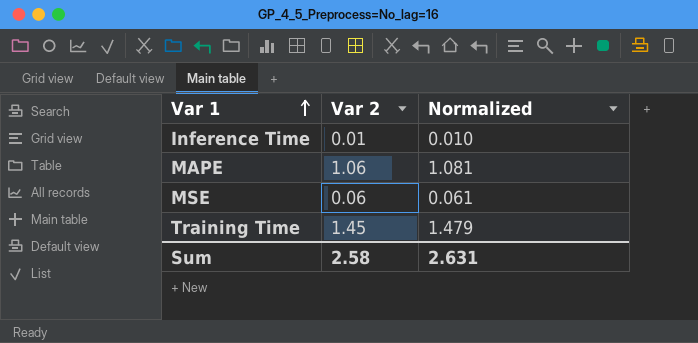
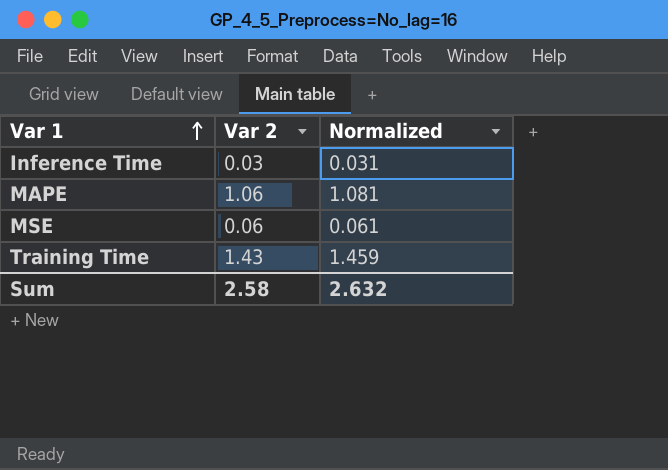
Inference Time | Var 2: 0.01 -> 0.03
Inference Time | Normalized: 0.010 -> 0.031
Training Time | Var 2: 1.45 -> 1.43
Training Time | Normalized: 1.479 -> 1.459
Sum | Normalized: 2.631 -> 2.632

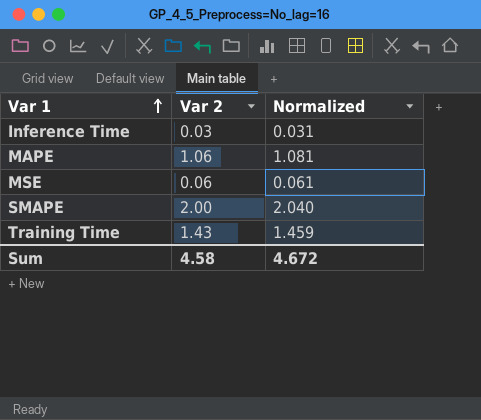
row SMAPE: none -> 2.00 | 2.040
Sum | Var 2: 2.58 -> 4.58
Sum | Normalized: 2.632 -> 4.672

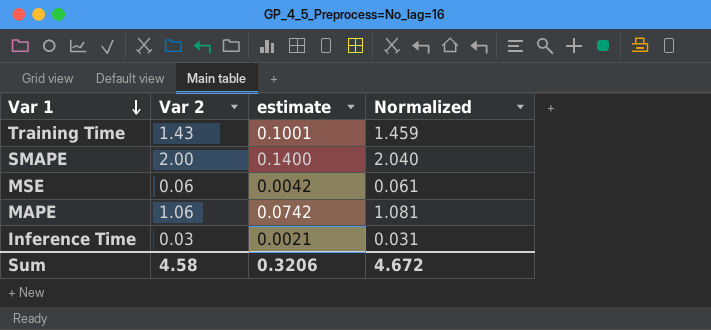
row order: Var 1 ascending -> Var 1 descending
column estimate | formula: none -> [Var 2] * 0.07

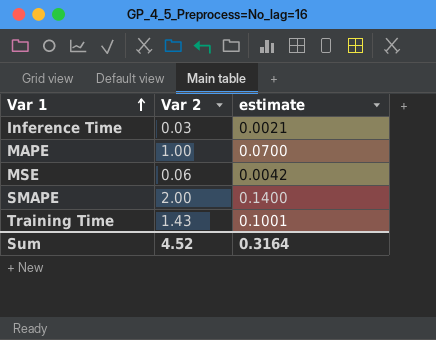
row order: Var 1 descending -> Var 1 ascending
column Normalized | formula: [Var 2] * 1.02 -> none
MAPE | Var 2: 1.06 -> 1.00
MAPE | estimate: 0.0742 -> 0.0700
Sum | Var 2: 4.58 -> 4.52
Sum | estimate: 0.3206 -> 0.3164

